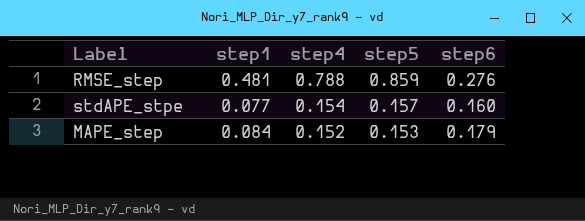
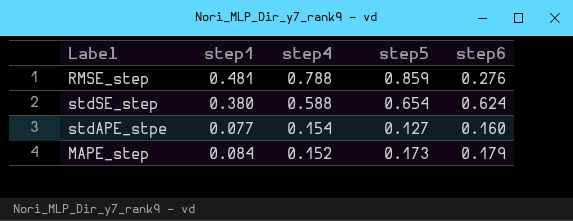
row stdSE_step: none -> 0.380 | 0.588 | 0.654 | 0.624
stdAPE_stpe | step5: 0.157 -> 0.127
MAPE_step | step5: 0.153 -> 0.173

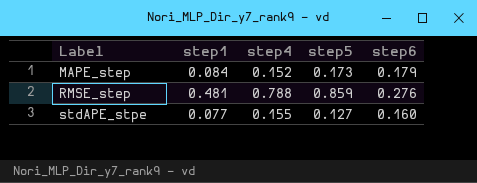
row order: step4 descending -> Label ascending
row stdSE_step: 0.380 | 0.588 | 0.654 | 0.624 -> none
stdAPE_stpe | step4: 0.154 -> 0.155

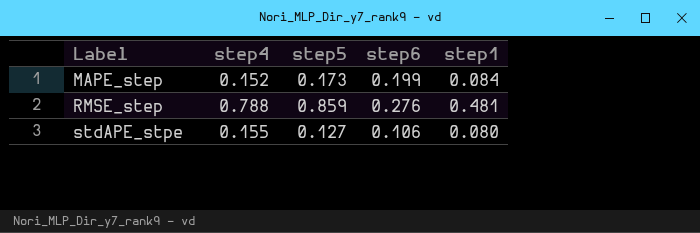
column step1 | position: 2 -> 5
MAPE_step | step6: 0.179 -> 0.199
stdAPE_stpe | step6: 0.160 -> 0.106
stdAPE_stpe | step1: 0.077 -> 0.080

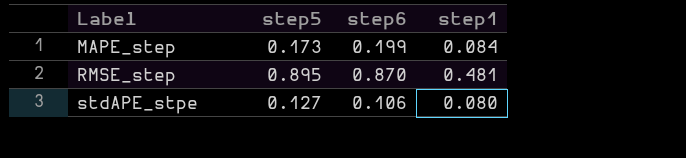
column step4 | position: 2 -> none
RMSE_step | step5: 0.859 -> 0.895
RMSE_step | step6: 0.276 -> 0.870

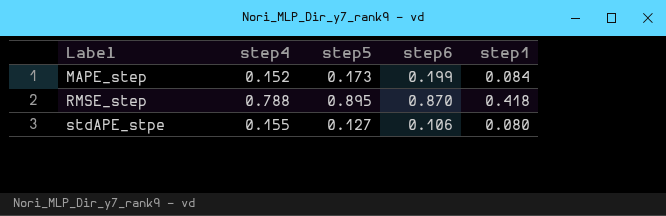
column step4 | position: none -> 2
RMSE_step | step1: 0.481 -> 0.418

